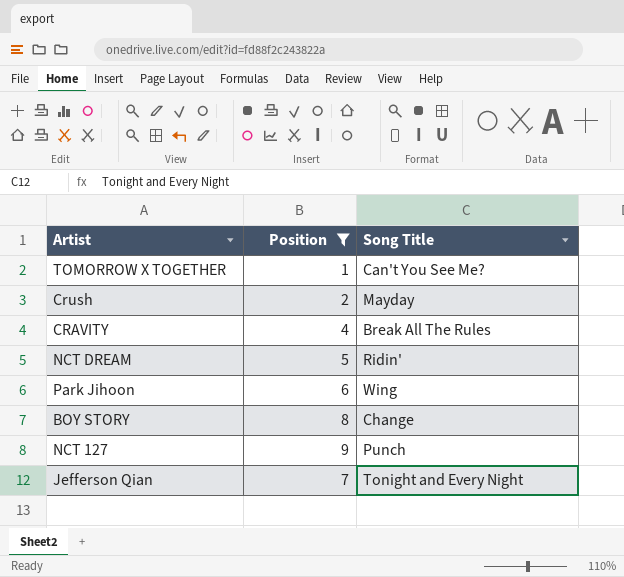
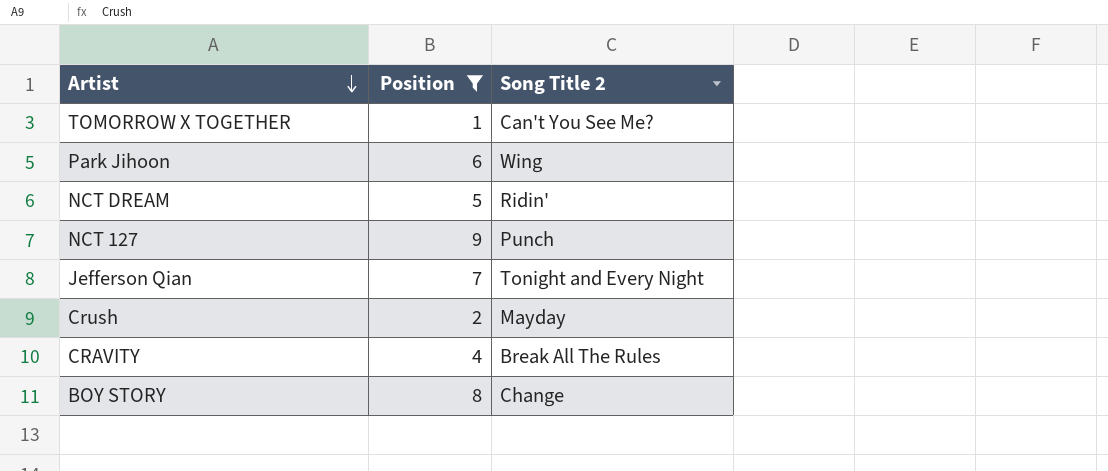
row order: none -> Artist descending
column name: Song Title -> Song Title 2

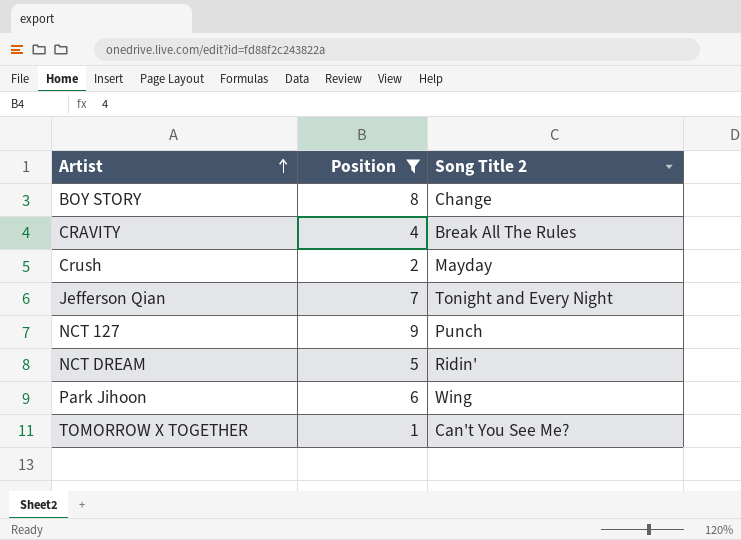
row order: Artist descending -> Artist ascending

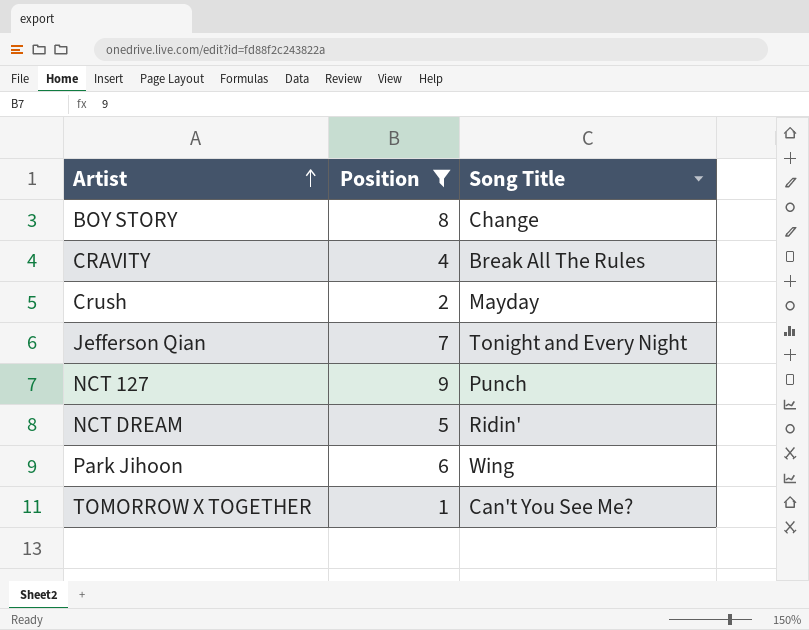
column name: Song Title 2 -> Song Title

